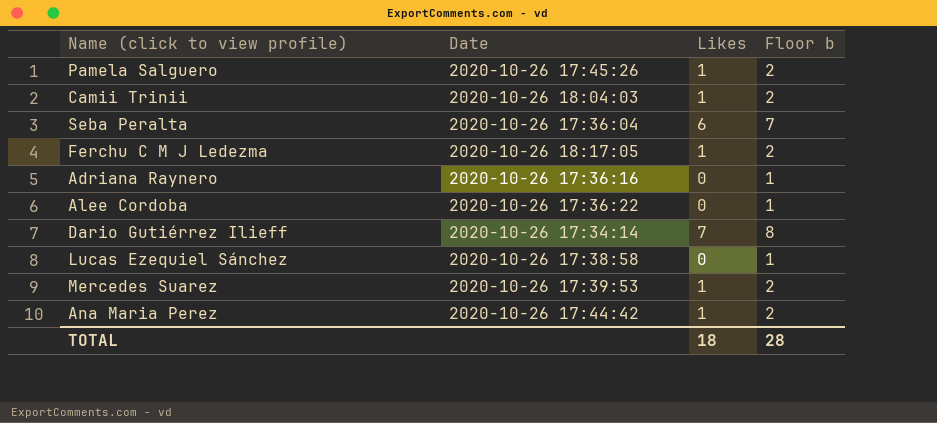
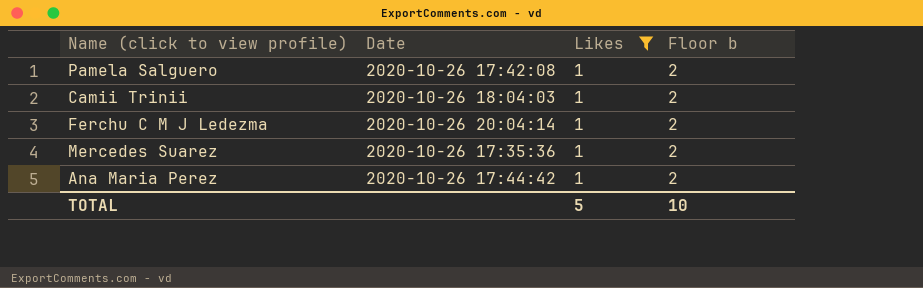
filter: none -> Likes = 1
Pamela Salguero | Date: 2020-10-26 17:45:26 -> 2020-10-26 17:42:08
Ferchu C M J Ledezma | Date: 2020-10-26 18:17:05 -> 2020-10-26 20:04:14
Mercedes Suarez | Date: 2020-10-26 17:39:53 -> 2020-10-26 17:35:36
TOTAL | Likes: 18 -> 5
TOTAL | Floor b: 28 -> 10

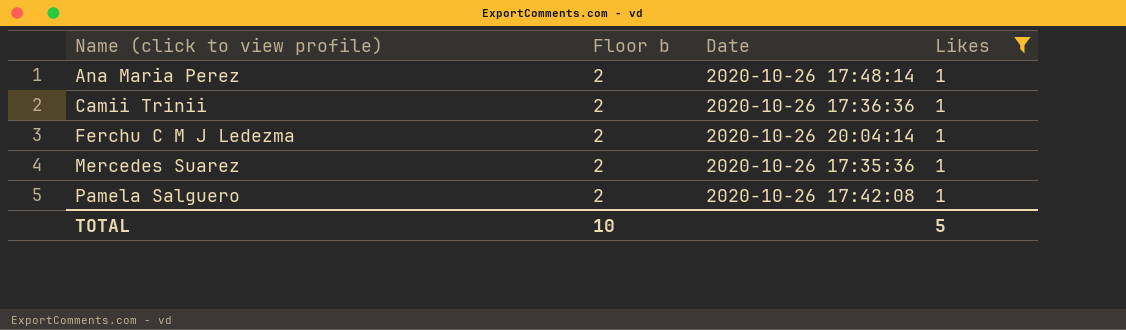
row order: none -> Name (click to view profile) ascending
column Floor b | position: 4 -> 2
Ana Maria Perez | Date: 2020-10-26 17:44:42 -> 2020-10-26 17:48:14
Camii Trinii | Date: 2020-10-26 18:04:03 -> 2020-10-26 17:36:36

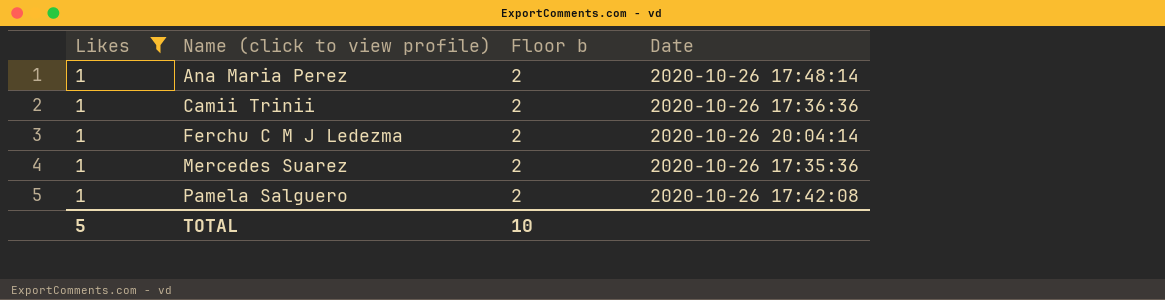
column Likes | position: 4 -> 1

